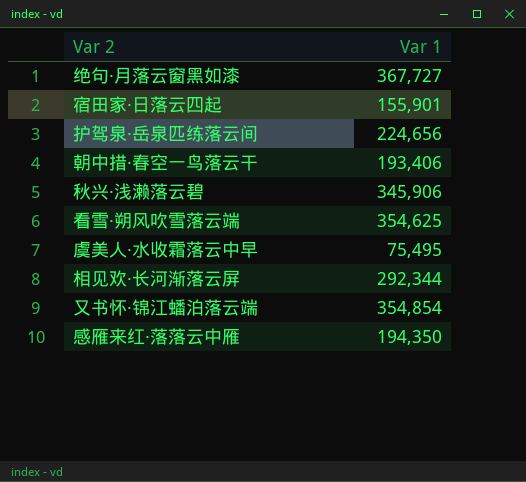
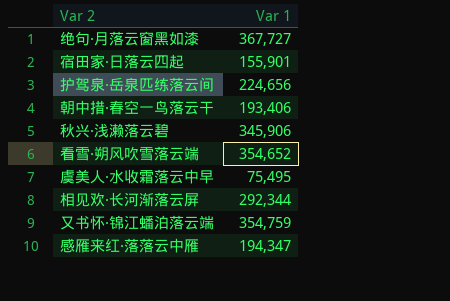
看雪·朔风吹雪落云端 | Var 1: 354,625 -> 354,652
又书怀·锦江蟠泊落云端 | Var 1: 354,854 -> 354,759
感雁来红·落落云中雁 | Var 1: 194,350 -> 194,347

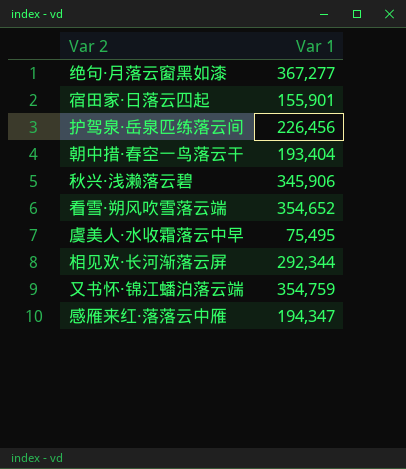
绝句·月落云窗黑如漆 | Var 1: 367,727 -> 367,277
护驾泉·岳泉匹练落云间 | Var 1: 224,656 -> 226,456
朝中措·春空一鸟落云干 | Var 1: 193,406 -> 193,404

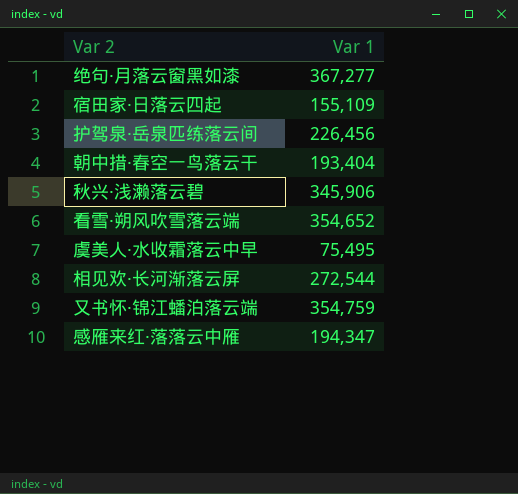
宿田家·日落云四起 | Var 1: 155,901 -> 155,109
相见欢·长河渐落云屏 | Var 1: 292,344 -> 272,544

